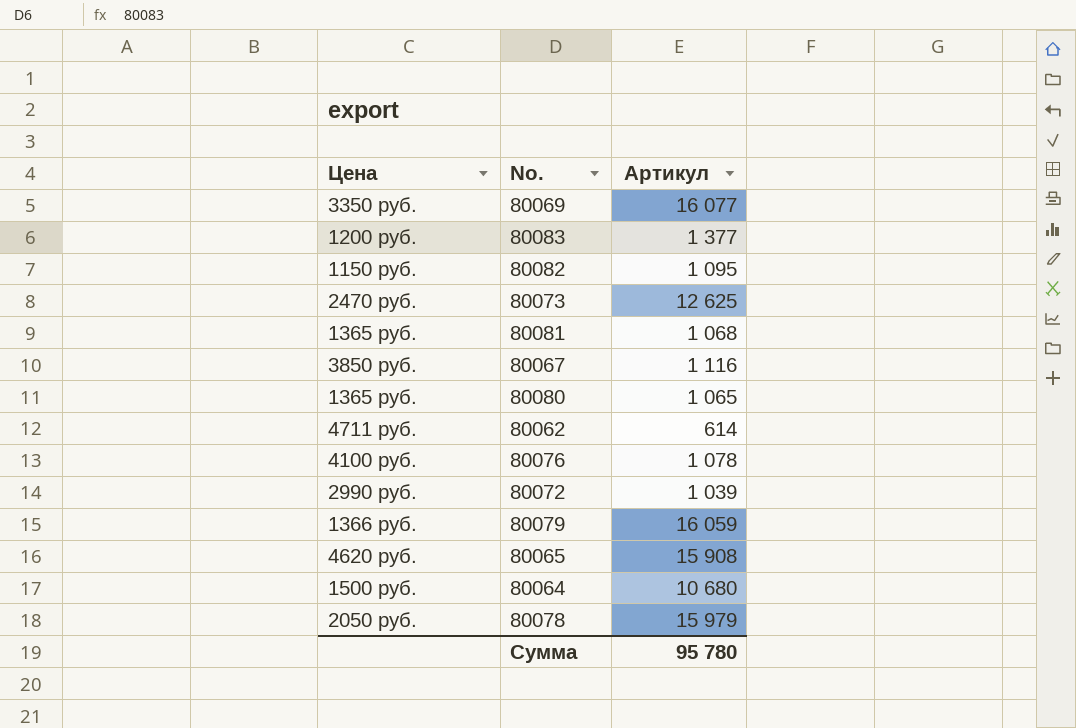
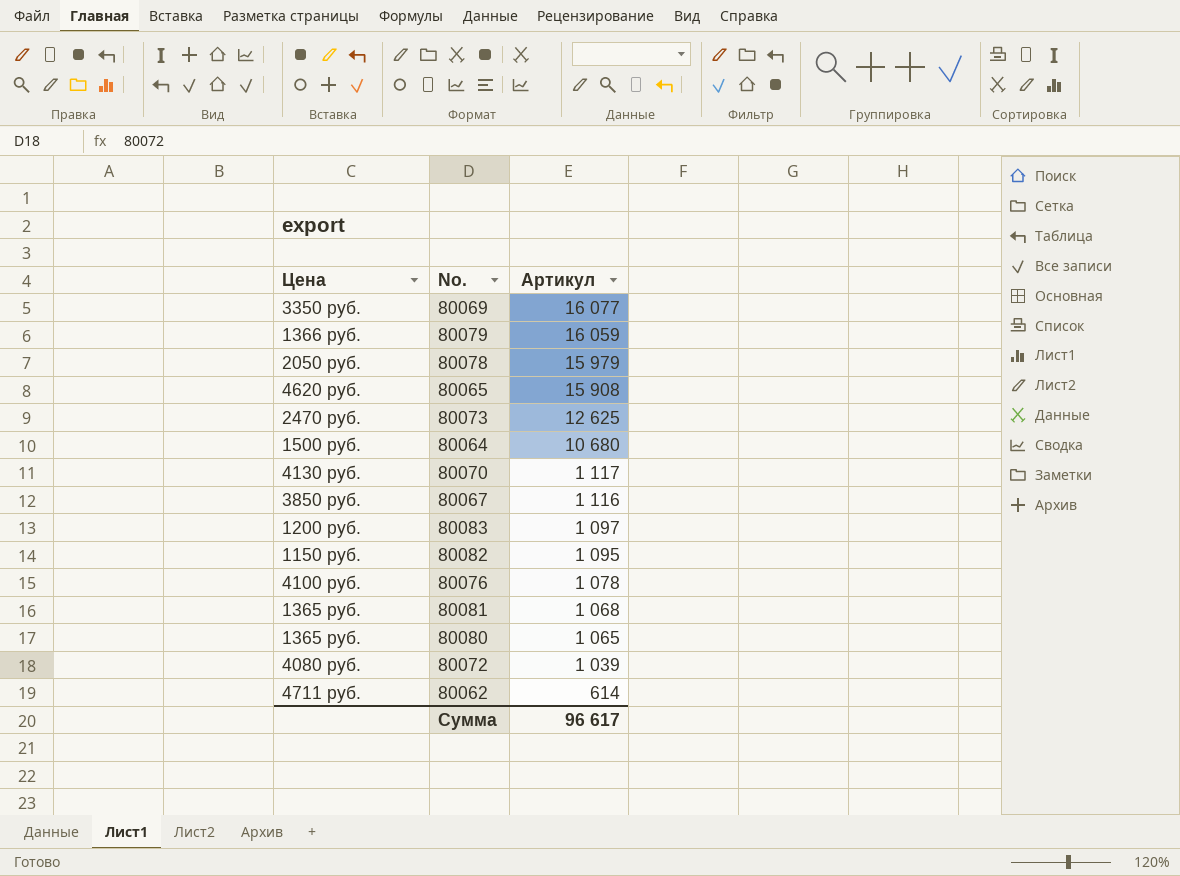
row order: none -> Артикул descending
row 80070: none -> 4130 руб. | 1 117
80083 | Артикул: 1 377 -> 1 097
80072 | Цена: 2990 руб. -> 4080 руб.
Сумма | Артикул: 95 780 -> 96 617

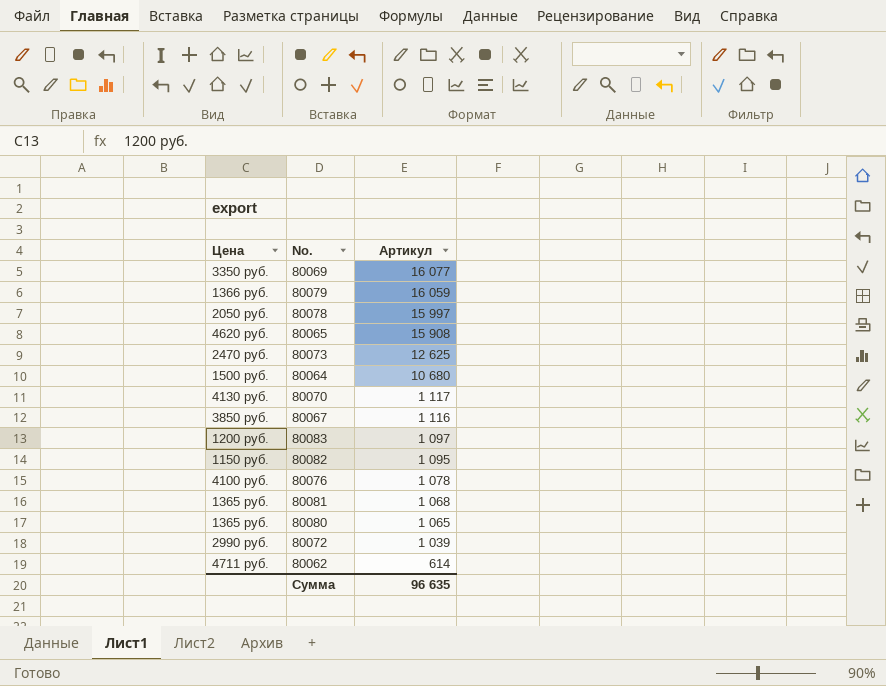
80078 | Артикул: 15 979 -> 15 997
80072 | Цена: 4080 руб. -> 2990 руб.
Сумма | Артикул: 96 617 -> 96 635

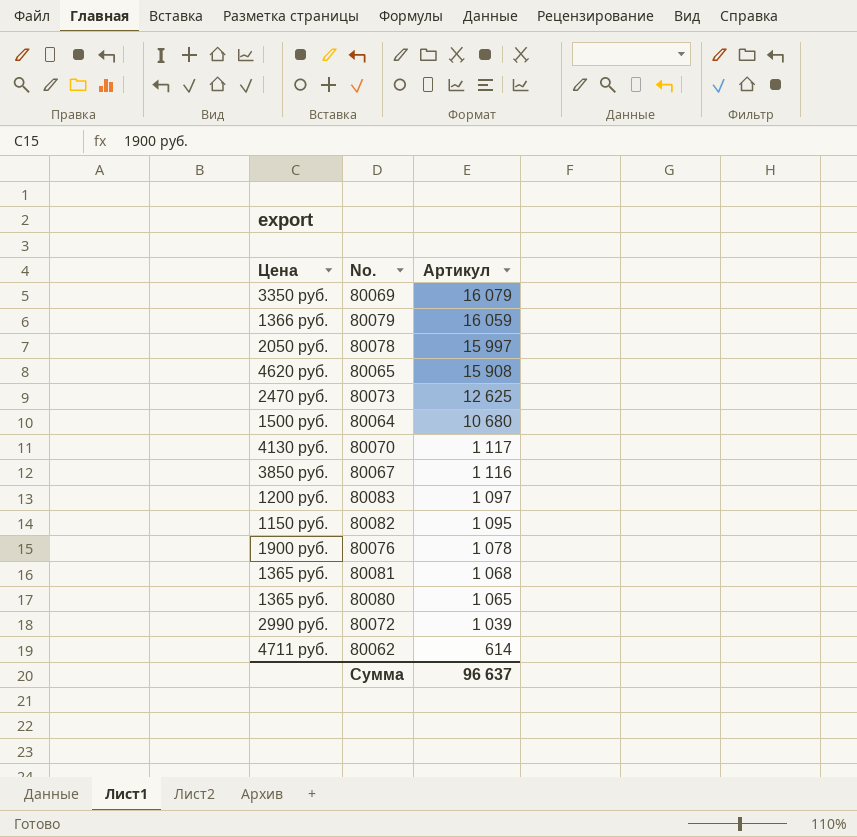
80069 | Артикул: 16 077 -> 16 079
80076 | Цена: 4100 руб. -> 1900 руб.
Сумма | Артикул: 96 635 -> 96 637

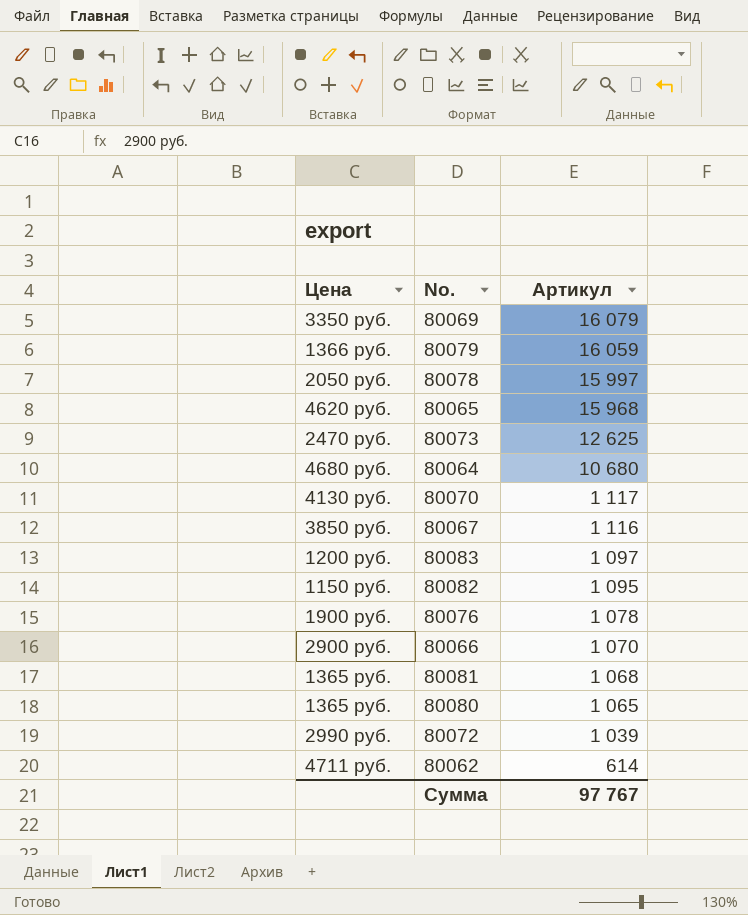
80065 | Артикул: 15 908 -> 15 968
80064 | Цена: 1500 руб. -> 4680 руб.
row 80066: none -> 2900 руб. | 1 070
Сумма | Артикул: 96 637 -> 97 767

